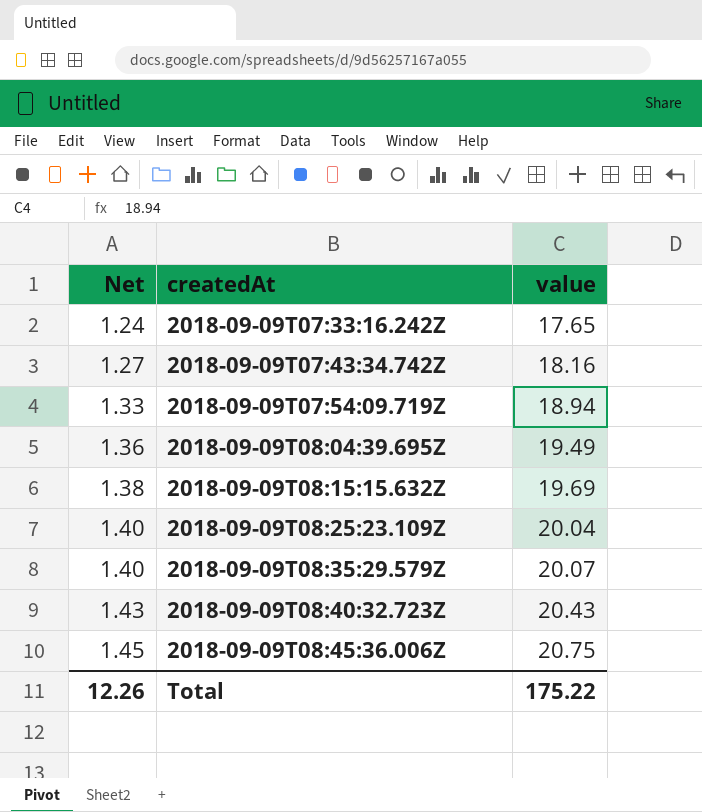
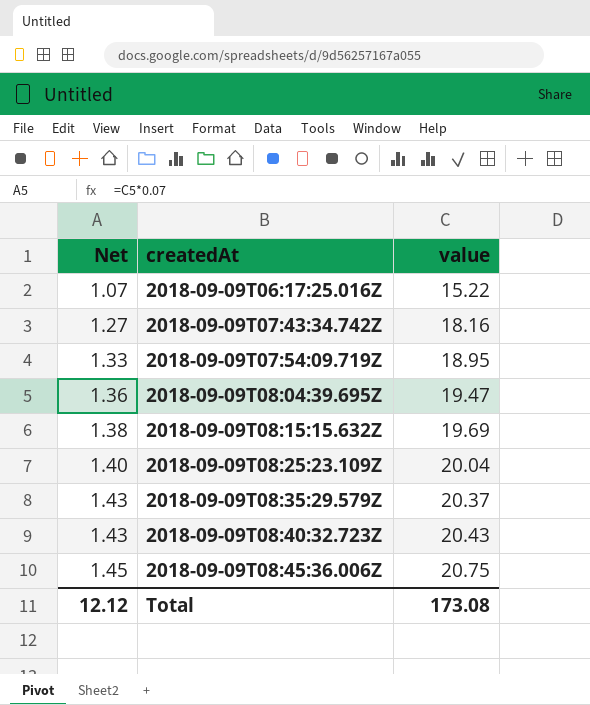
row 2018-09-09T07:33:16.242Z: 1.24 | 17.65 -> none
row 2018-09-09T06:17:25.016Z: none -> 1.07 | 15.22
2018-09-09T07:54:09.719Z | value: 18.94 -> 18.95
2018-09-09T08:04:39.695Z | value: 19.49 -> 19.47
2018-09-09T08:35:29.579Z | Net: 1.40 -> 1.43
2018-09-09T08:35:29.579Z | value: 20.07 -> 20.37
Total | Net: 12.26 -> 12.12
Total | value: 175.22 -> 173.08

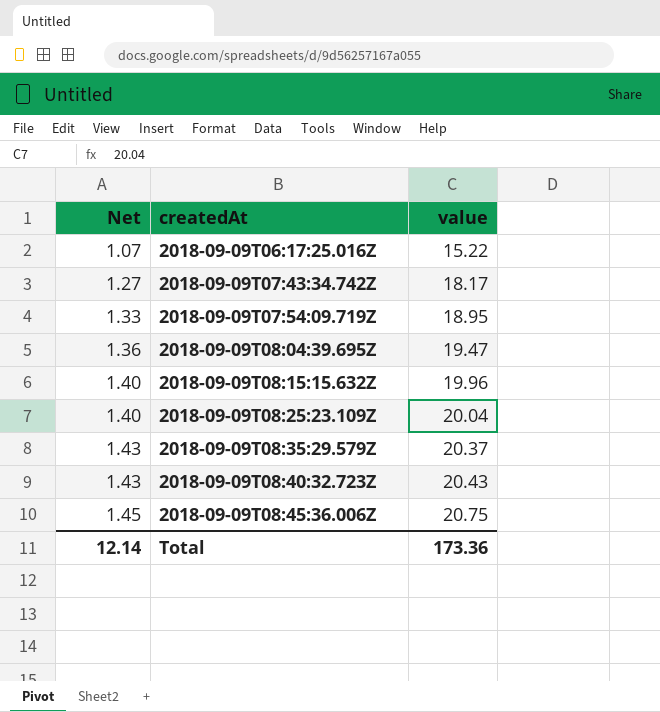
2018-09-09T07:43:34.742Z | value: 18.16 -> 18.17
2018-09-09T08:15:15.632Z | Net: 1.38 -> 1.40
2018-09-09T08:15:15.632Z | value: 19.69 -> 19.96
Total | Net: 12.12 -> 12.14
Total | value: 173.08 -> 173.36

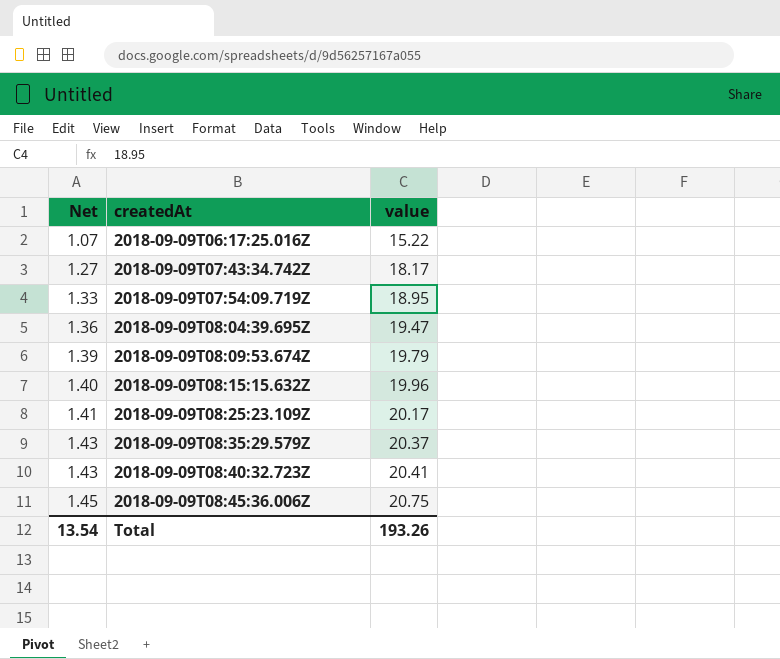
row 2018-09-09T08:09:53.674Z: none -> 1.39 | 19.79
2018-09-09T08:25:23.109Z | Net: 1.40 -> 1.41
2018-09-09T08:25:23.109Z | value: 20.04 -> 20.17
2018-09-09T08:40:32.723Z | value: 20.43 -> 20.41
Total | Net: 12.14 -> 13.54
Total | value: 173.36 -> 193.26

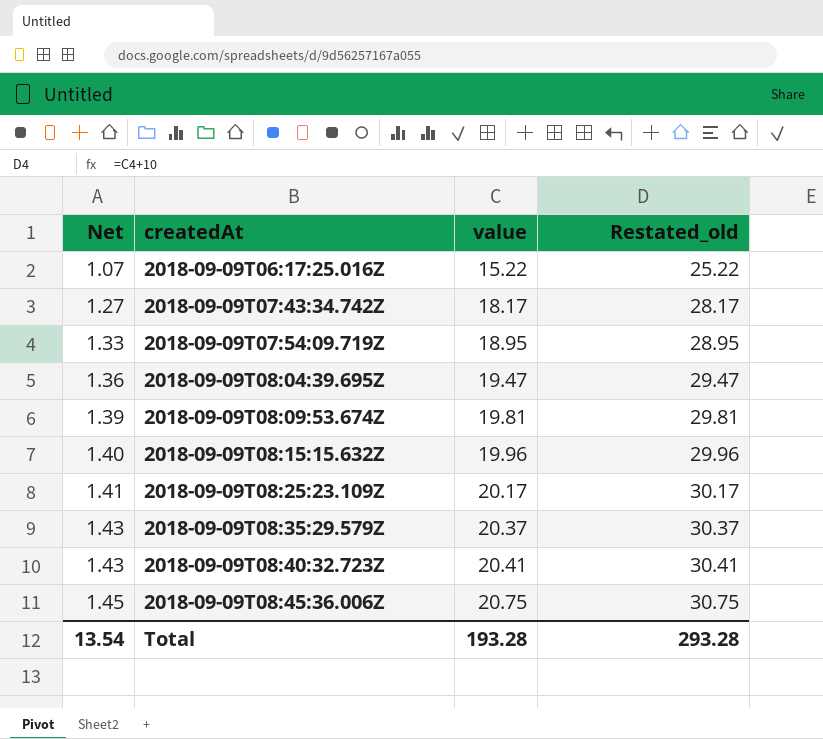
column Restated_old | formula: none -> [value] + 10
2018-09-09T08:09:53.674Z | value: 19.79 -> 19.81
Total | value: 193.26 -> 193.28

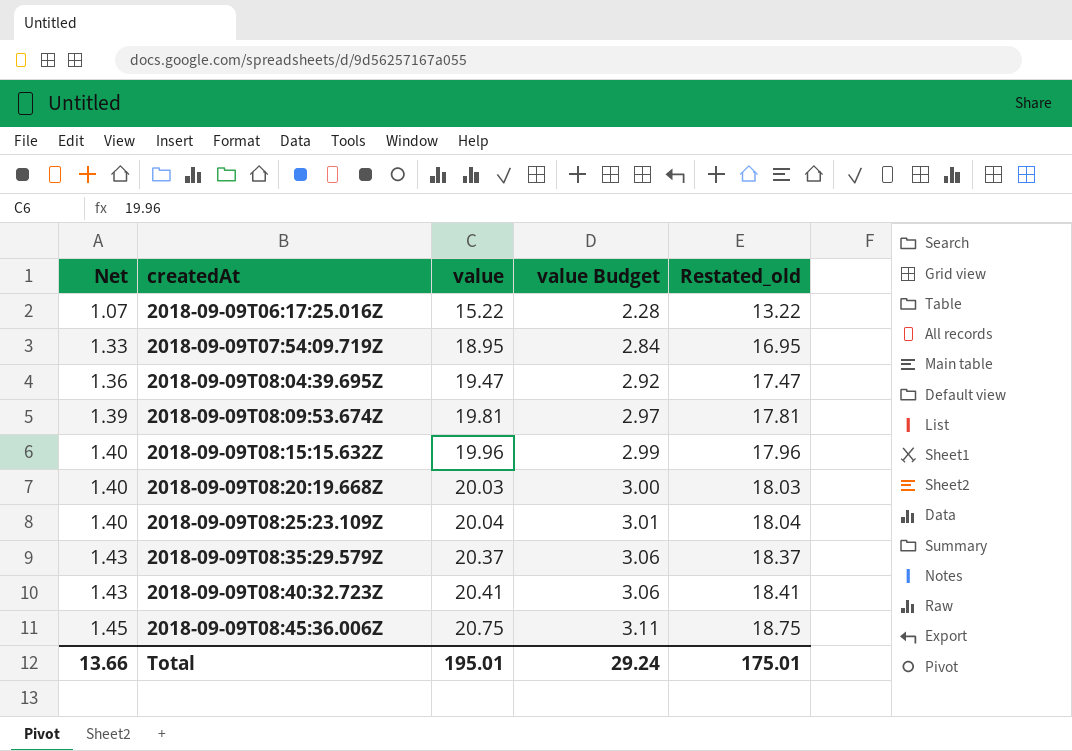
column value Budget | formula: none -> [value] * 0.15
column Restated_old | formula: [value] + 10 -> [value] - 2
row 2018-09-09T07:43:34.742Z: 1.27 | 18.17 | 28.17 -> none
row 2018-09-09T08:20:19.668Z: none -> 1.40 | 20.03 | 3.00 | 18.03
2018-09-09T08:25:23.109Z | Net: 1.41 -> 1.40
2018-09-09T08:25:23.109Z | value: 20.17 -> 20.04
Total | Net: 13.54 -> 13.66
Total | value: 193.28 -> 195.01
Total | Restated_old: 293.28 -> 175.01

